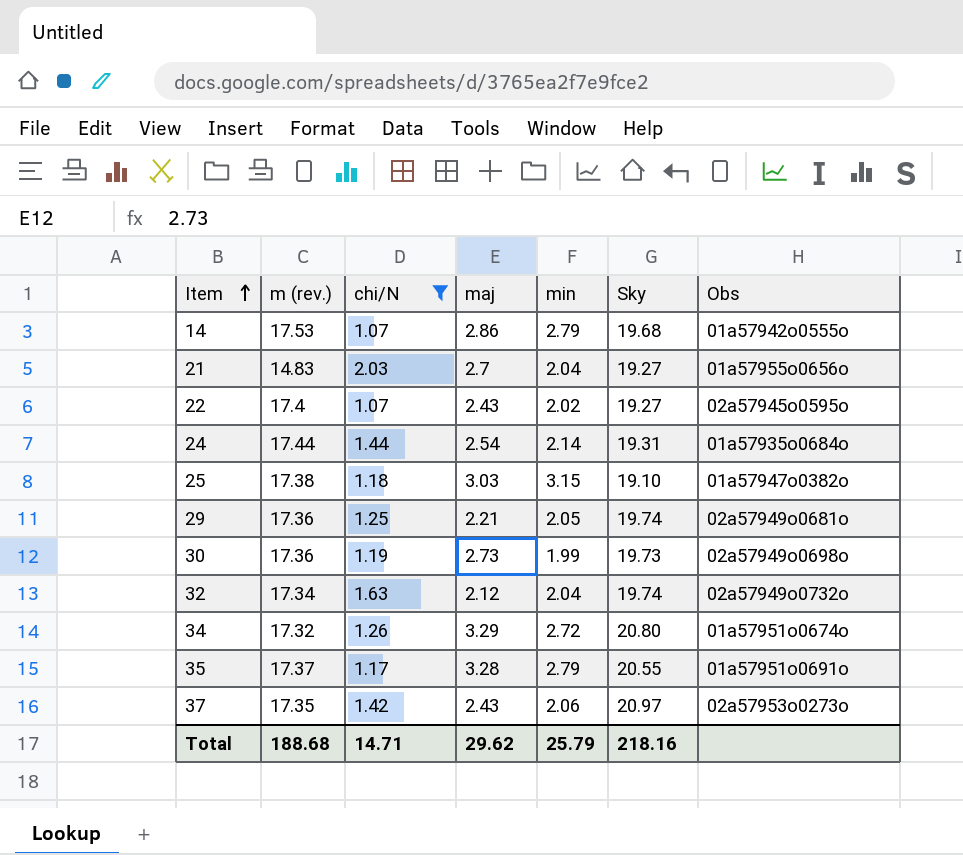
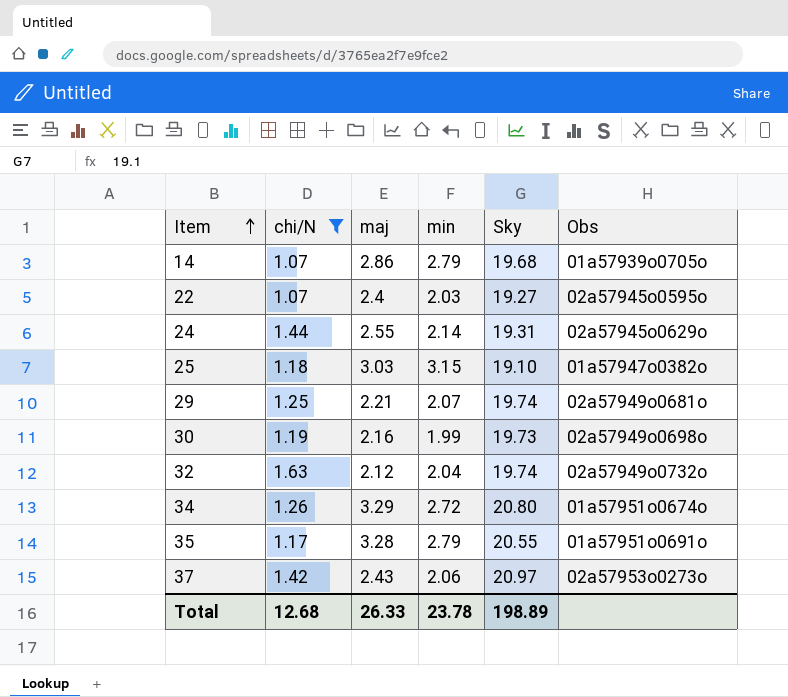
column m (rev.) | position: 2 -> none
row 21: 14.83 | 2.03 | 2.7 | 2.04 | 19.27 | 01a57955o0656o -> none
14 | Obs: 01a57942o0555o -> 01a57939o0705o
22 | maj: 2.43 -> 2.4
22 | min: 2.02 -> 2.03
24 | maj: 2.54 -> 2.55
24 | Obs: 01a57935o0684o -> 02a57945o0629o
29 | min: 2.05 -> 2.07
30 | maj: 2.73 -> 2.16
Total | chi/N: 14.71 -> 12.68
Total | maj: 29.62 -> 26.33
Total | min: 25.79 -> 23.78
Total | Sky: 218.16 -> 198.89

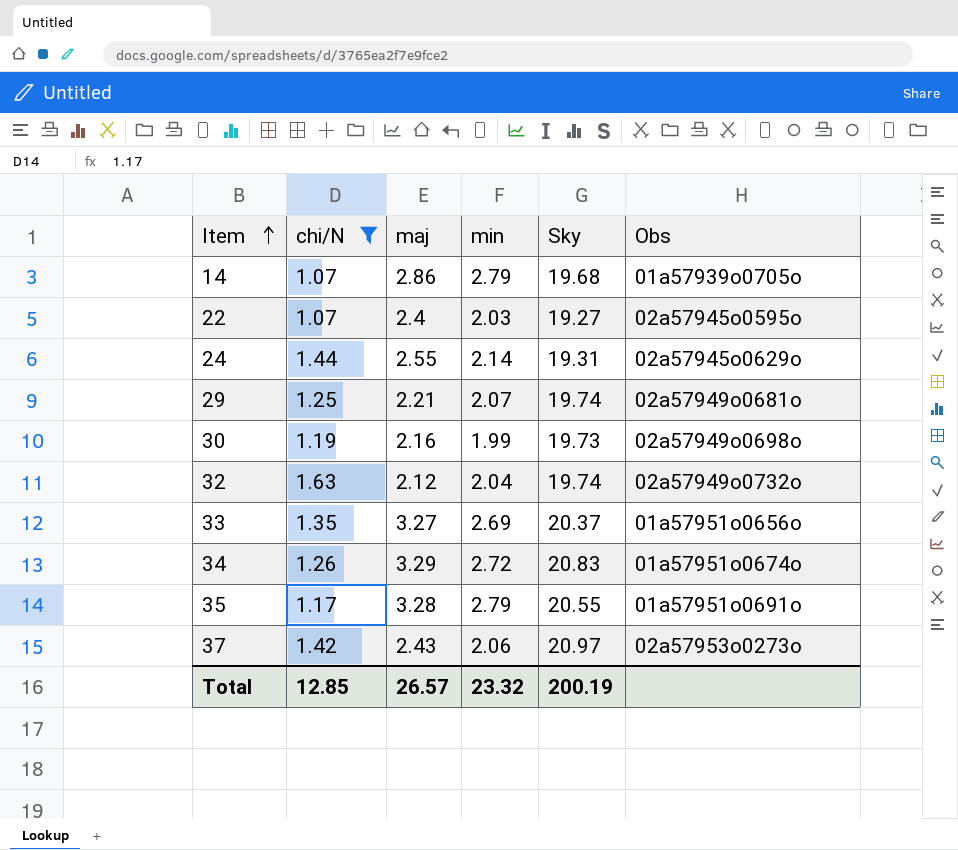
row 25: 1.18 | 3.03 | 3.15 | 19.10 | 01a57947o0382o -> none
row 33: none -> 1.35 | 3.27 | 2.69 | 20.37 | 01a57951o0656o
34 | Sky: 20.80 -> 20.83
Total | chi/N: 12.68 -> 12.85
Total | maj: 26.33 -> 26.57
Total | min: 23.78 -> 23.32
Total | Sky: 198.89 -> 200.19

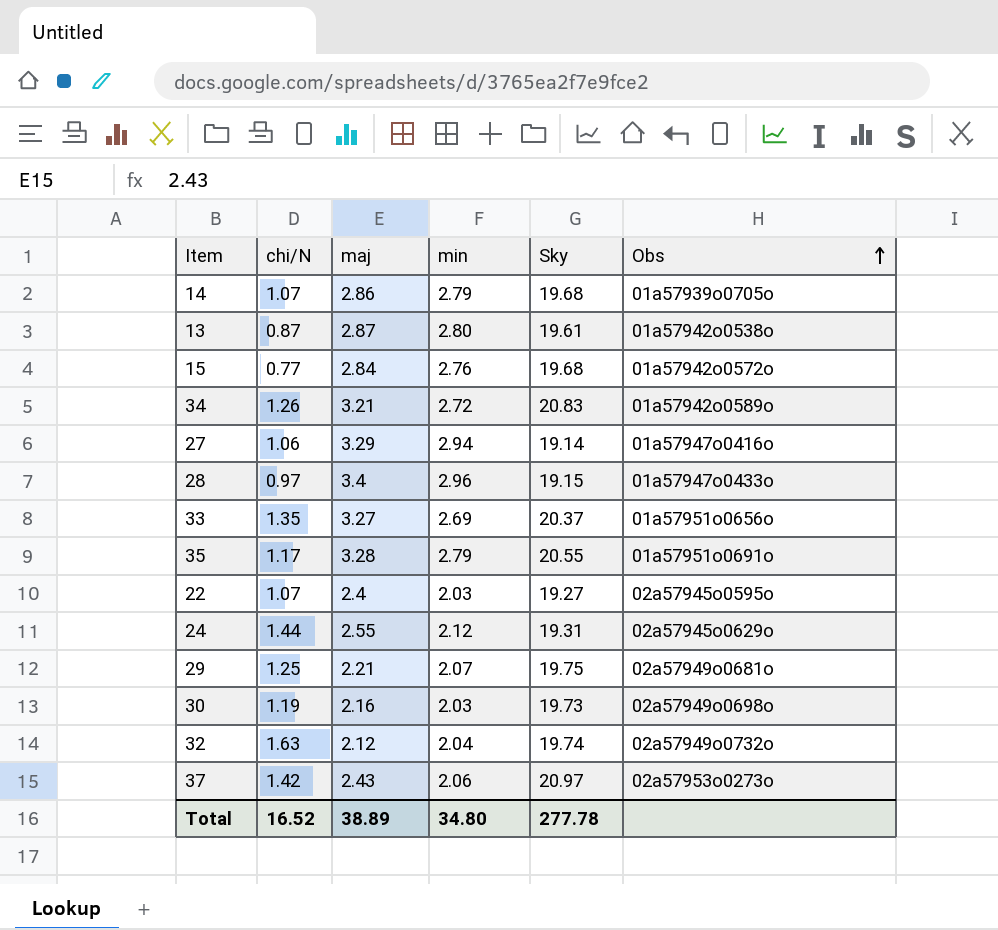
filter: chi/N >= 1.07 -> none
row order: Item ascending -> Obs ascending
34 | maj: 3.29 -> 3.21
34 | Obs: 01a57951o0674o -> 01a57942o0589o
24 | min: 2.14 -> 2.12
29 | Sky: 19.74 -> 19.75
30 | min: 1.99 -> 2.03
Total | chi/N: 12.85 -> 16.52
Total | maj: 26.57 -> 38.89
Total | min: 23.32 -> 34.80
Total | Sky: 200.19 -> 277.78

